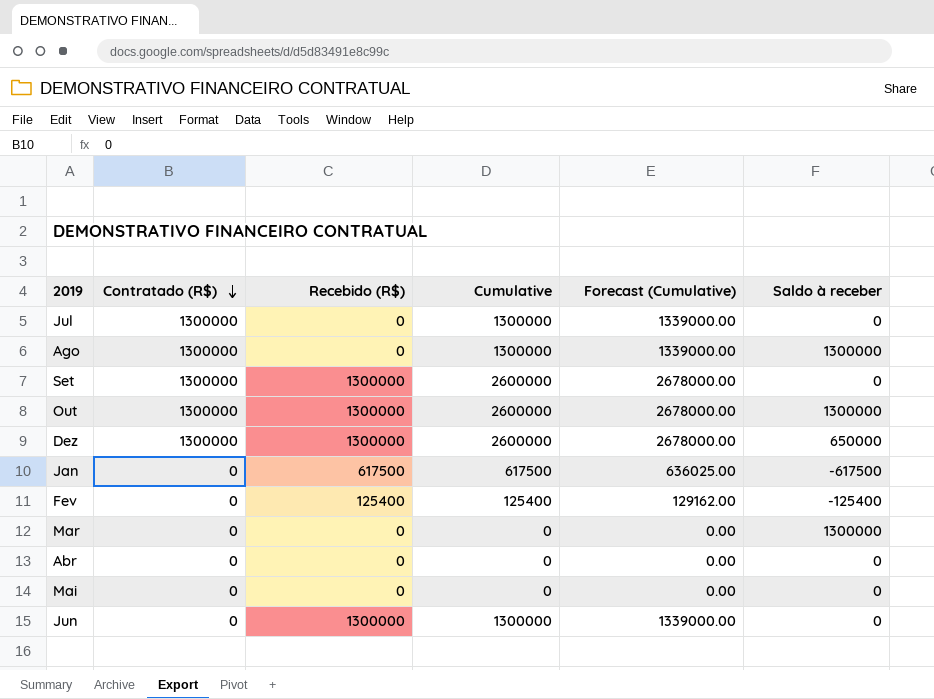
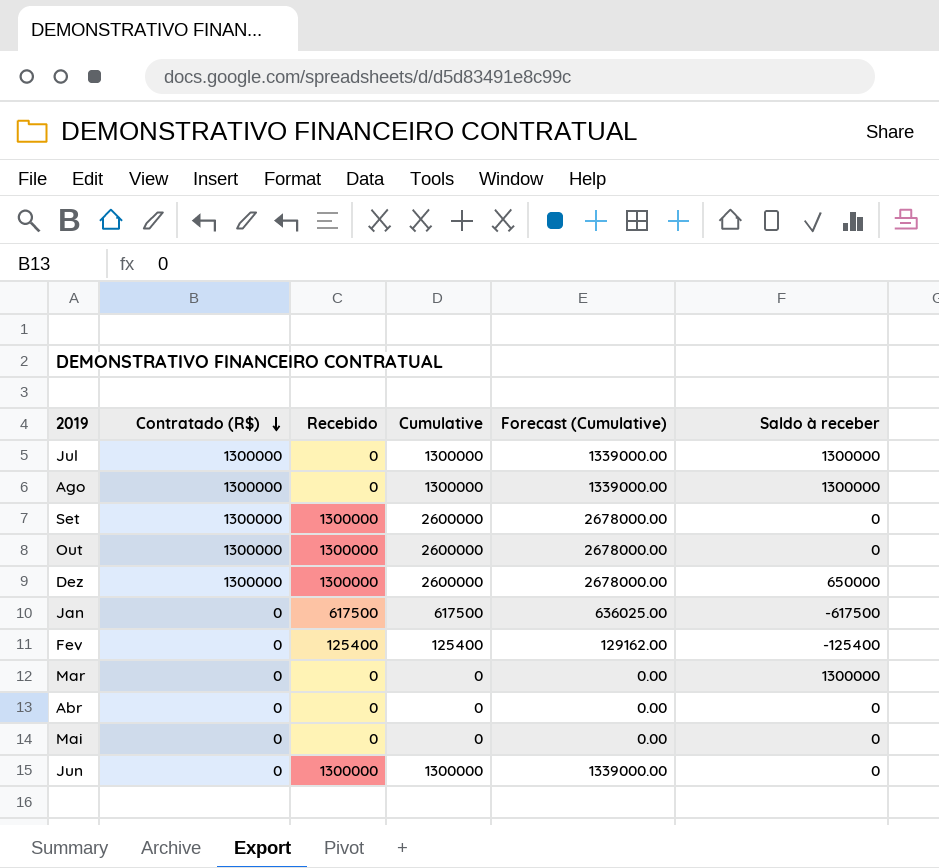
column name: Recebido (R$) -> Recebido
Jul | Saldo à receber: 0 -> 1300000
Out | Saldo à receber: 1300000 -> 0

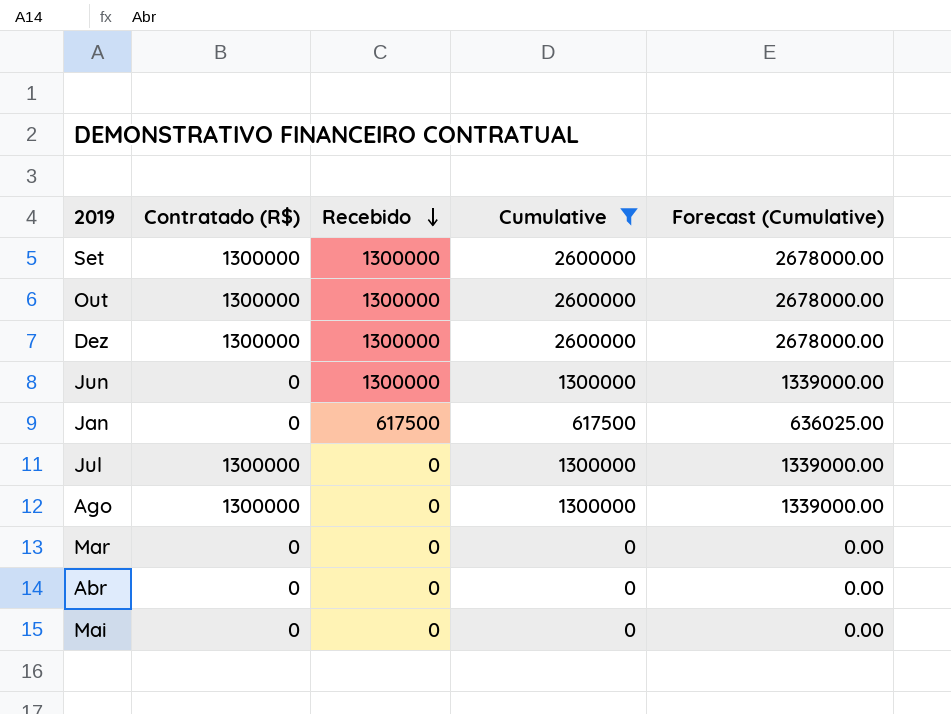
filter: none -> Cumulative != 125400
row order: Contratado (R$) descending -> Recebido descending
column Saldo à receber | position: 6 -> none

